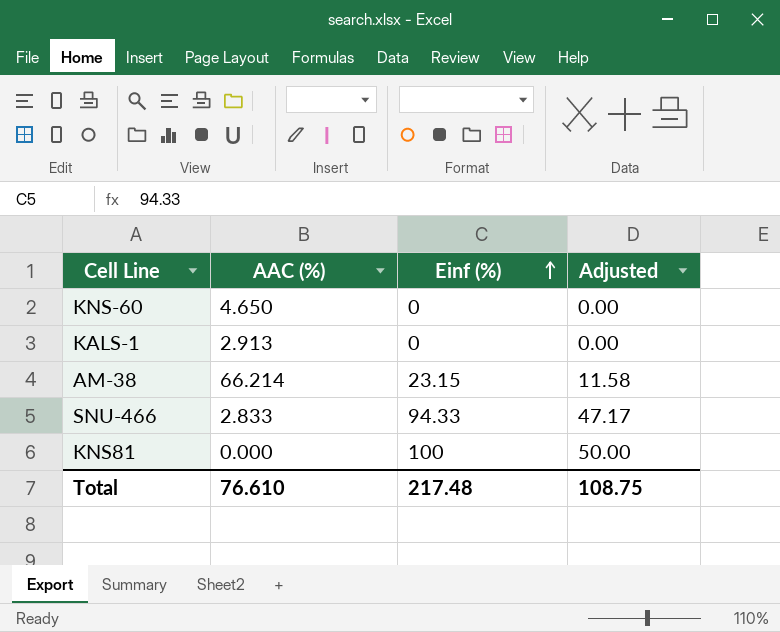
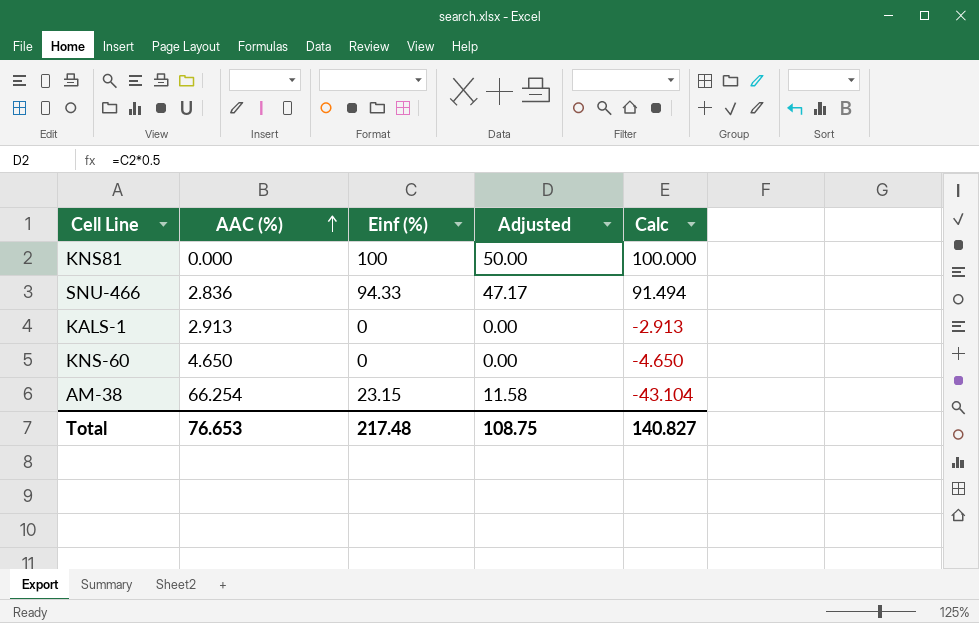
row order: Einf (%) ascending -> AAC (%) ascending
column Calc | formula: none -> [Einf (%)] - [AAC (%)]
SNU-466 | AAC (%): 2.833 -> 2.836
AM-38 | AAC (%): 66.214 -> 66.254
Total | AAC (%): 76.610 -> 76.653

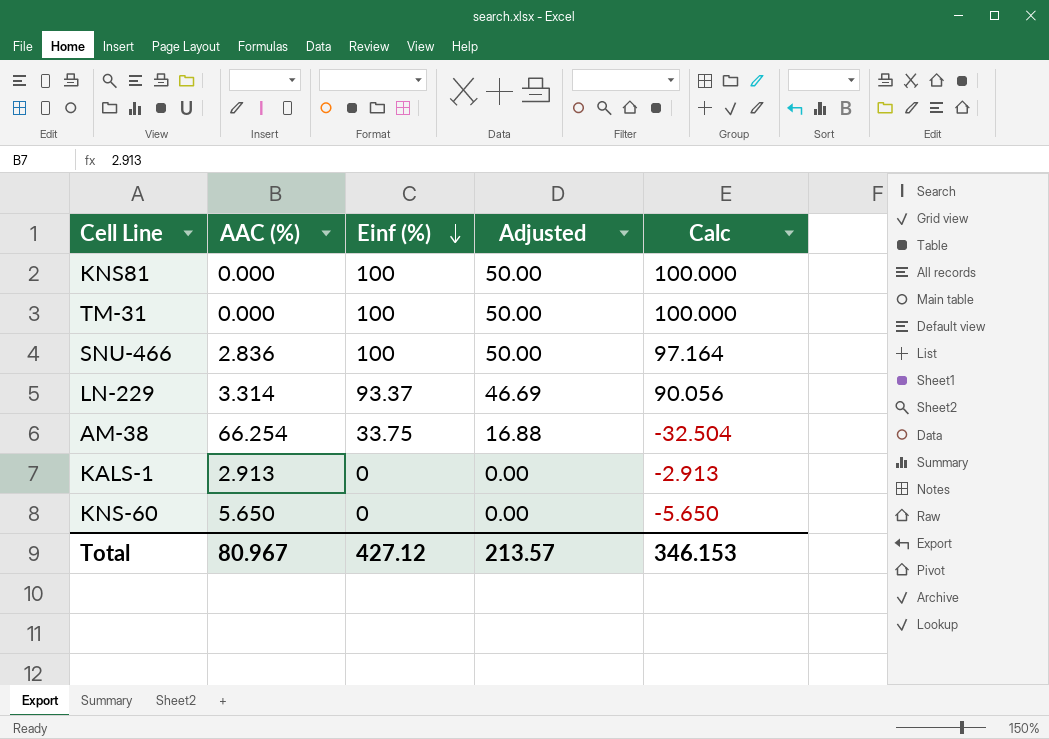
row order: AAC (%) ascending -> Einf (%) descending
row TM-31: none -> 0.000 | 100 | 50.00 | 100.000
SNU-466 | Einf (%): 94.33 -> 100
SNU-466 | Adjusted: 47.17 -> 50.00
SNU-466 | Calc: 91.494 -> 97.164
row LN-229: none -> 3.314 | 93.37 | 46.69 | 90.056
AM-38 | Einf (%): 23.15 -> 33.75
AM-38 | Adjusted: 11.58 -> 16.88
AM-38 | Calc: -43.104 -> -32.504
KNS-60 | AAC (%): 4.650 -> 5.650
KNS-60 | Calc: -4.650 -> -5.650
Total | AAC (%): 76.653 -> 80.967
Total | Einf (%): 217.48 -> 427.12
Total | Adjusted: 108.75 -> 213.57
Total | Calc: 140.827 -> 346.153

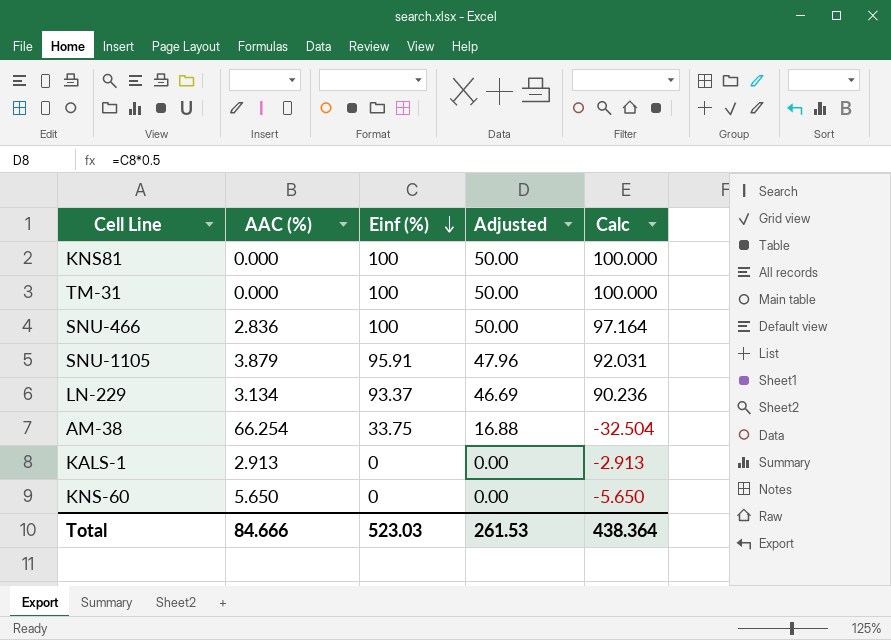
row SNU-1105: none -> 3.879 | 95.91 | 47.96 | 92.031
LN-229 | AAC (%): 3.314 -> 3.134
LN-229 | Calc: 90.056 -> 90.236
Total | AAC (%): 80.967 -> 84.666
Total | Einf (%): 427.12 -> 523.03
Total | Adjusted: 213.57 -> 261.53
Total | Calc: 346.153 -> 438.364

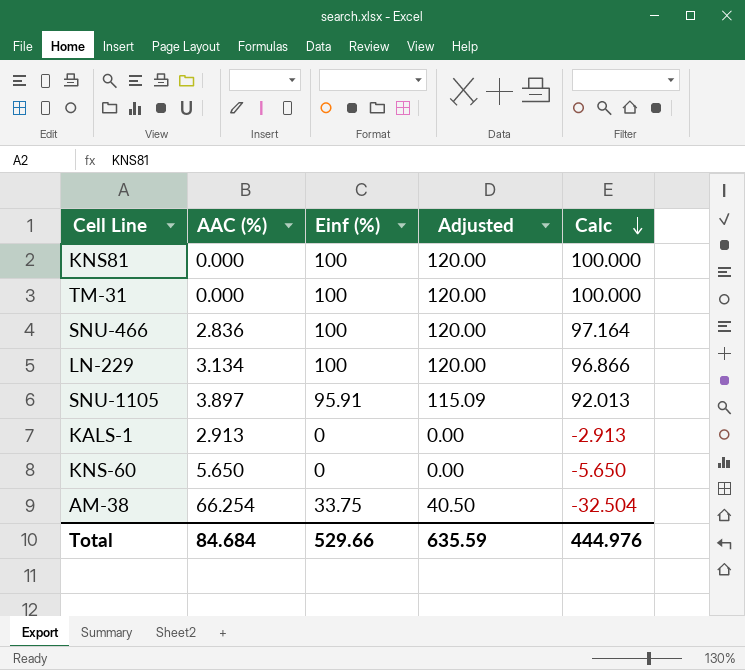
row order: Einf (%) descending -> Calc descending
column Adjusted | formula: [Einf (%)] * 0.5 -> [Einf (%)] * 1.2
LN-229 | Einf (%): 93.37 -> 100
LN-229 | Calc: 90.236 -> 96.866
SNU-1105 | AAC (%): 3.879 -> 3.897
SNU-1105 | Calc: 92.031 -> 92.013
Total | AAC (%): 84.666 -> 84.684
Total | Einf (%): 523.03 -> 529.66
Total | Adjusted: 261.53 -> 635.59
Total | Calc: 438.364 -> 444.976

